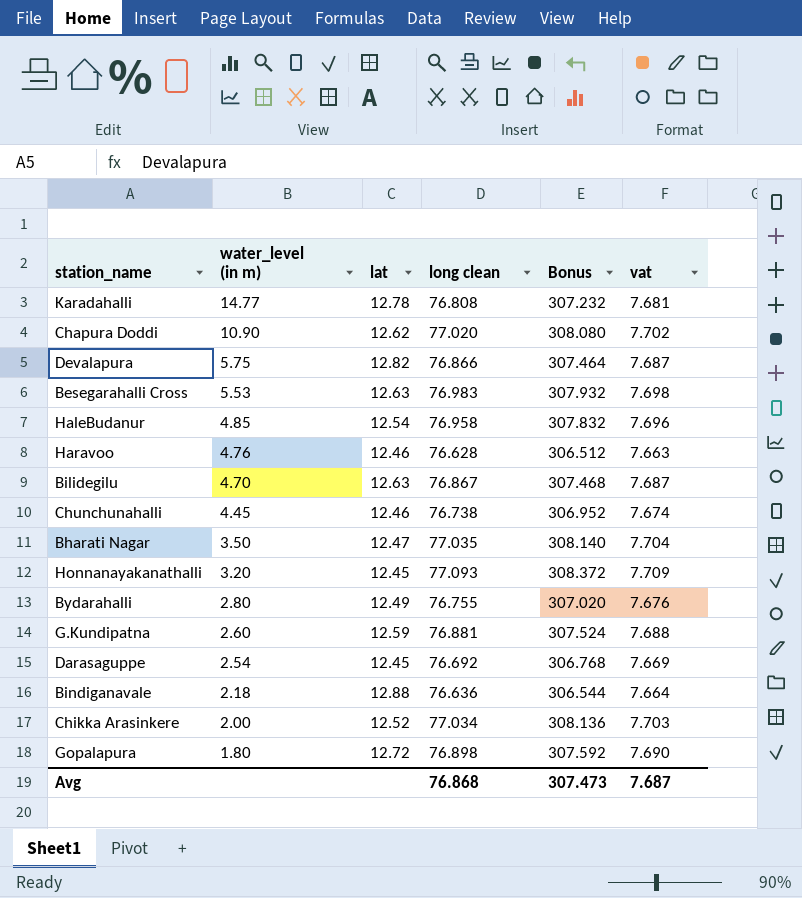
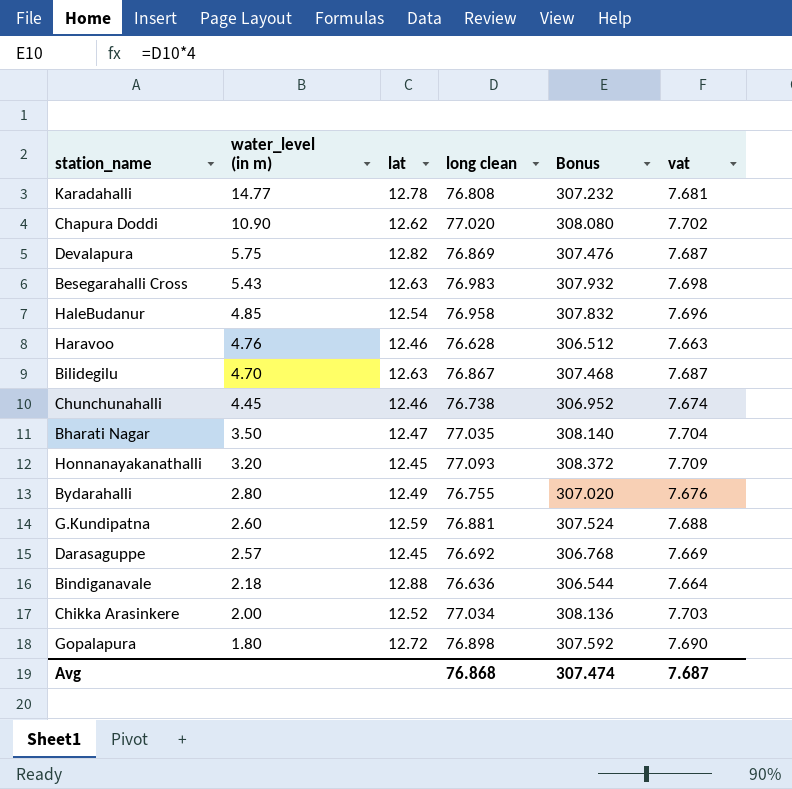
Devalapura | long clean: 76.866 -> 76.869
Devalapura | Bonus: 307.464 -> 307.476
Besegarahalli Cross | water_level (in m): 5.53 -> 5.43
Darasaguppe | water_level (in m): 2.54 -> 2.57
Avg | Bonus: 307.473 -> 307.474

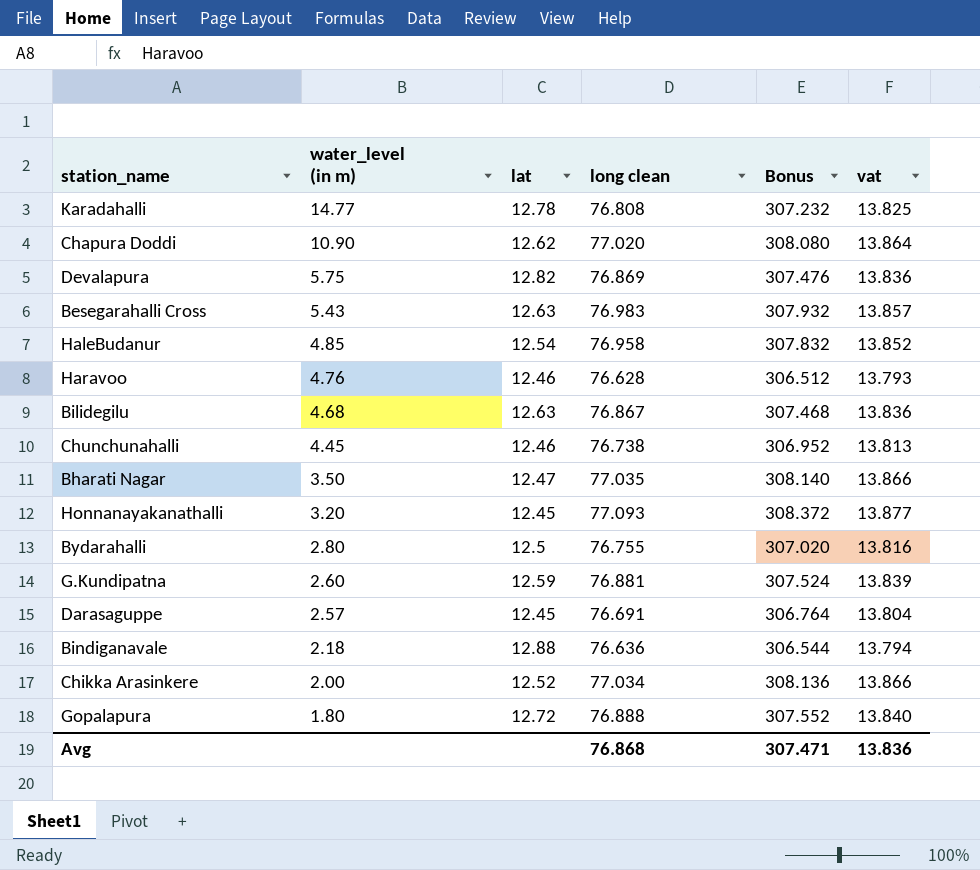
column vat | formula: [long clean] * 0.1 -> [long clean] * 0.18
Bilidegilu | water_level (in m): 4.70 -> 4.68
Bydarahalli | lat: 12.49 -> 12.5
Darasaguppe | long clean: 76.692 -> 76.691
Darasaguppe | Bonus: 306.768 -> 306.764
Gopalapura | long clean: 76.898 -> 76.888
Gopalapura | Bonus: 307.592 -> 307.552
Avg | Bonus: 307.474 -> 307.471
Avg | vat: 7.687 -> 13.836

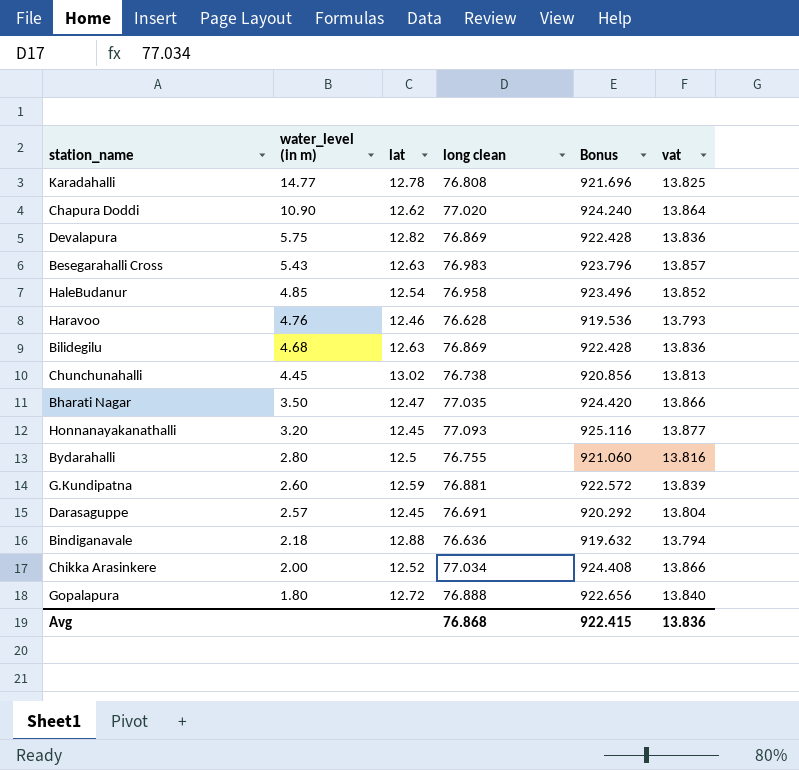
column Bonus | formula: [long clean] * 4 -> [long clean] * 12
Bilidegilu | long clean: 76.867 -> 76.869
Chunchunahalli | lat: 12.46 -> 13.02
Avg | Bonus: 307.471 -> 922.415

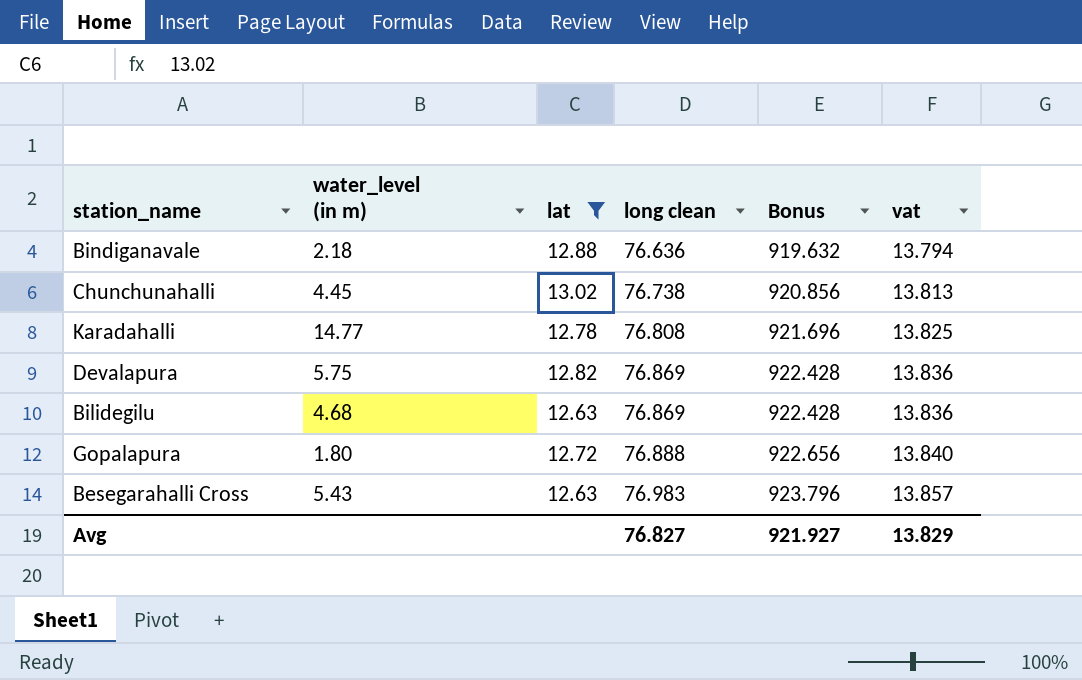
filter: none -> lat >= 12.63
row order: water_level (in m) descending -> long clean ascending
Avg | long clean: 76.868 -> 76.827
Avg | Bonus: 922.415 -> 921.927
Avg | vat: 13.836 -> 13.829

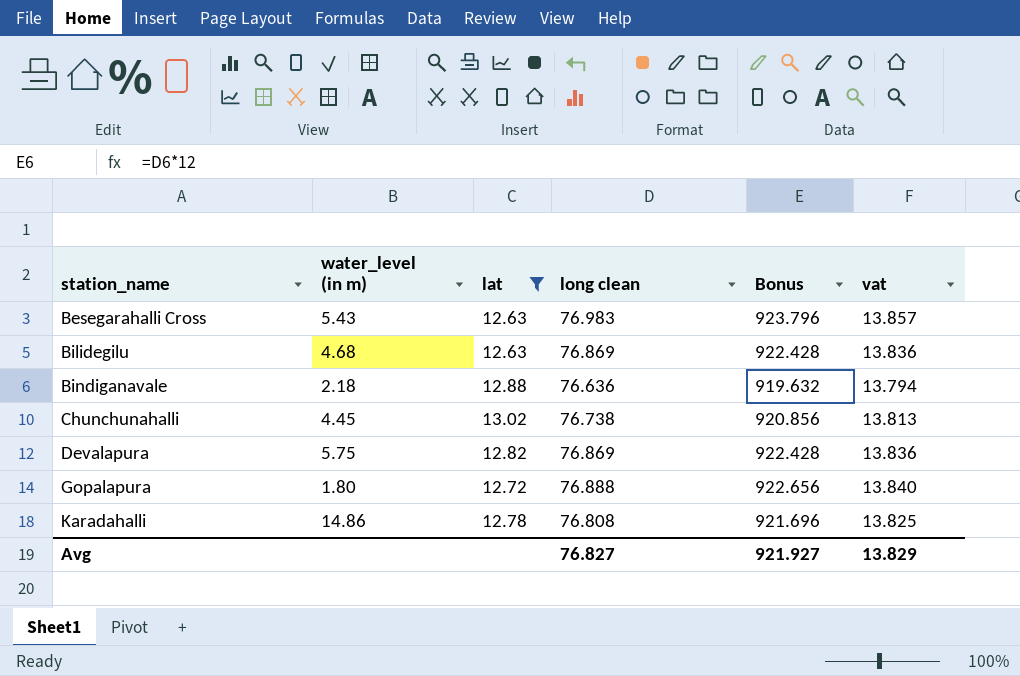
row order: long clean ascending -> station_name ascending
Karadahalli | water_level (in m): 14.77 -> 14.86

